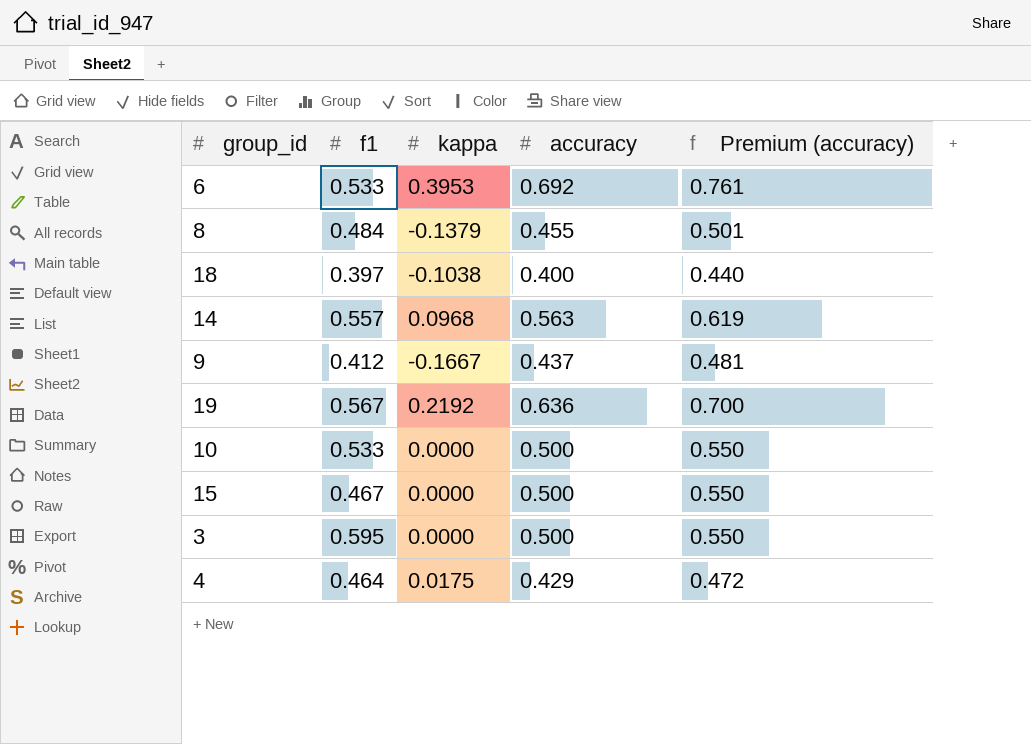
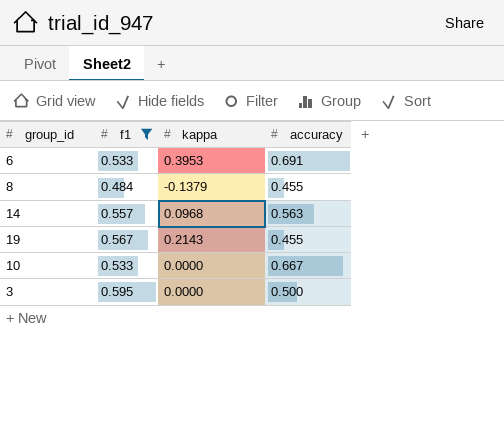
filter: none -> f1 >= 0.484
column Premium (accuracy) | formula: [accuracy] * 1.1 -> none
6 | accuracy: 0.692 -> 0.691
19 | kappa: 0.2192 -> 0.2143
19 | accuracy: 0.636 -> 0.455
10 | accuracy: 0.500 -> 0.667

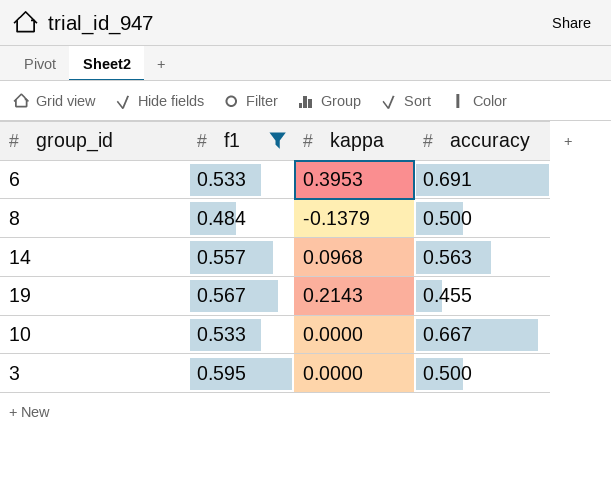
8 | accuracy: 0.455 -> 0.500

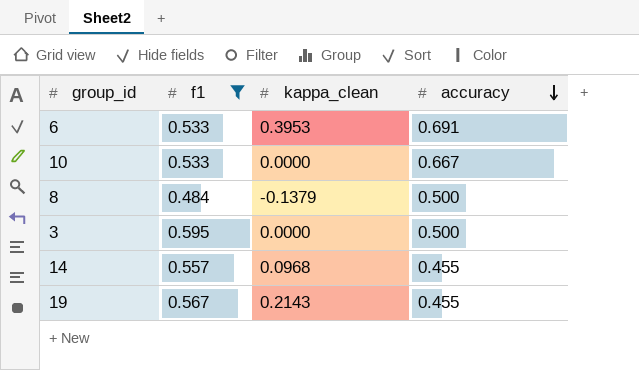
row order: none -> accuracy descending
column name: kappa -> kappa_clean
14 | accuracy: 0.563 -> 0.455

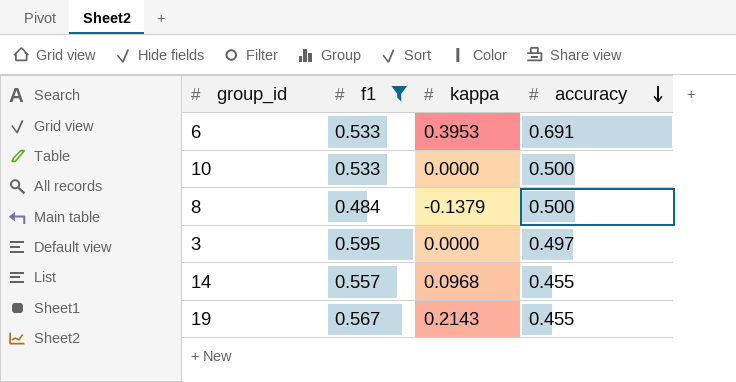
column name: kappa_clean -> kappa
10 | accuracy: 0.667 -> 0.500
3 | accuracy: 0.500 -> 0.497

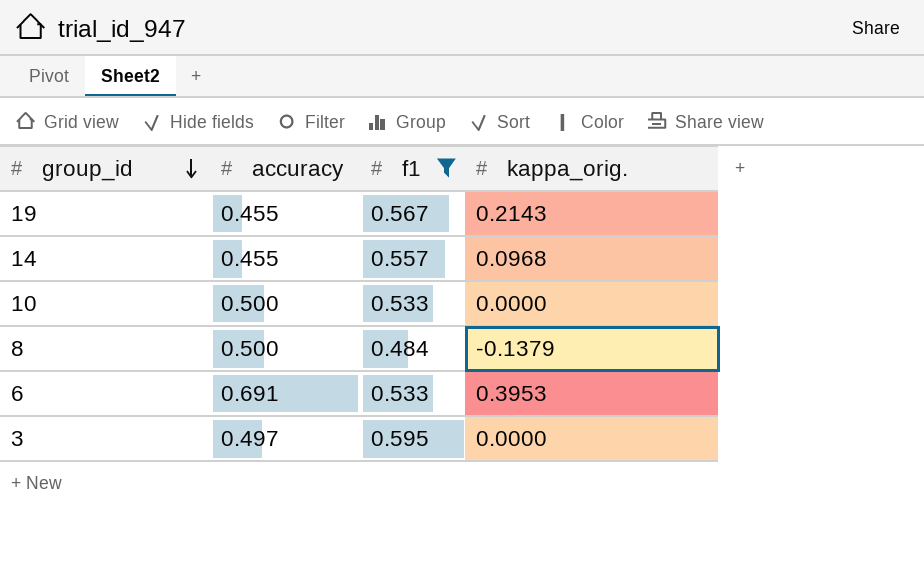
row order: accuracy descending -> group_id descending
column accuracy | position: 4 -> 2
column name: kappa -> kappa_orig.

